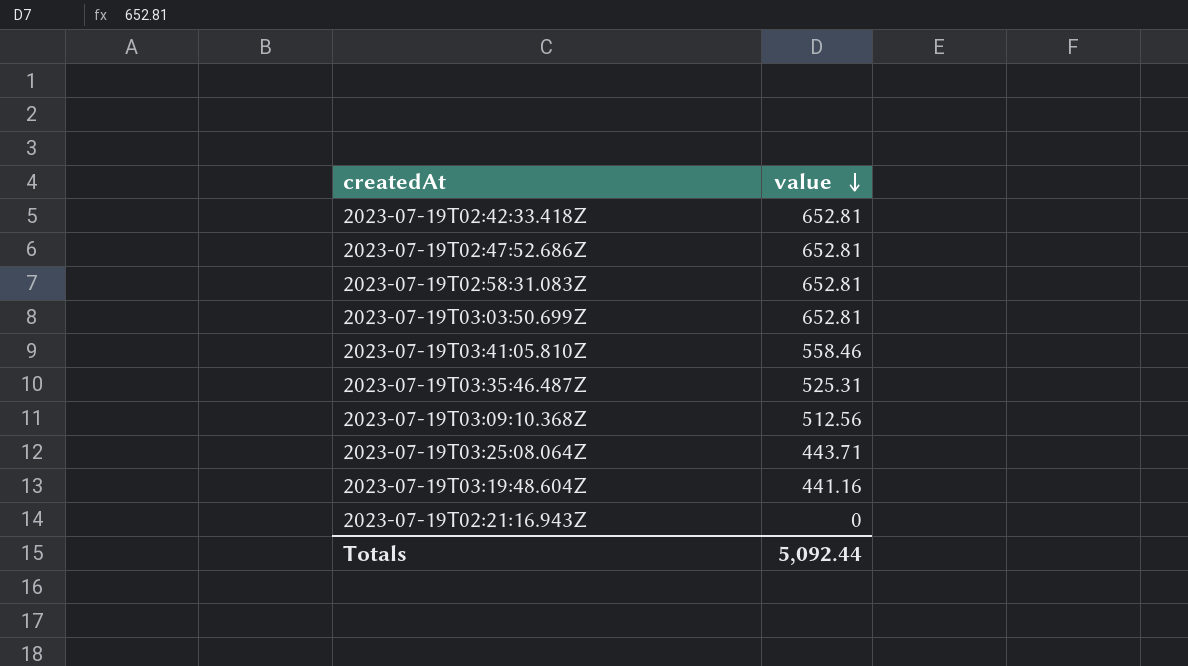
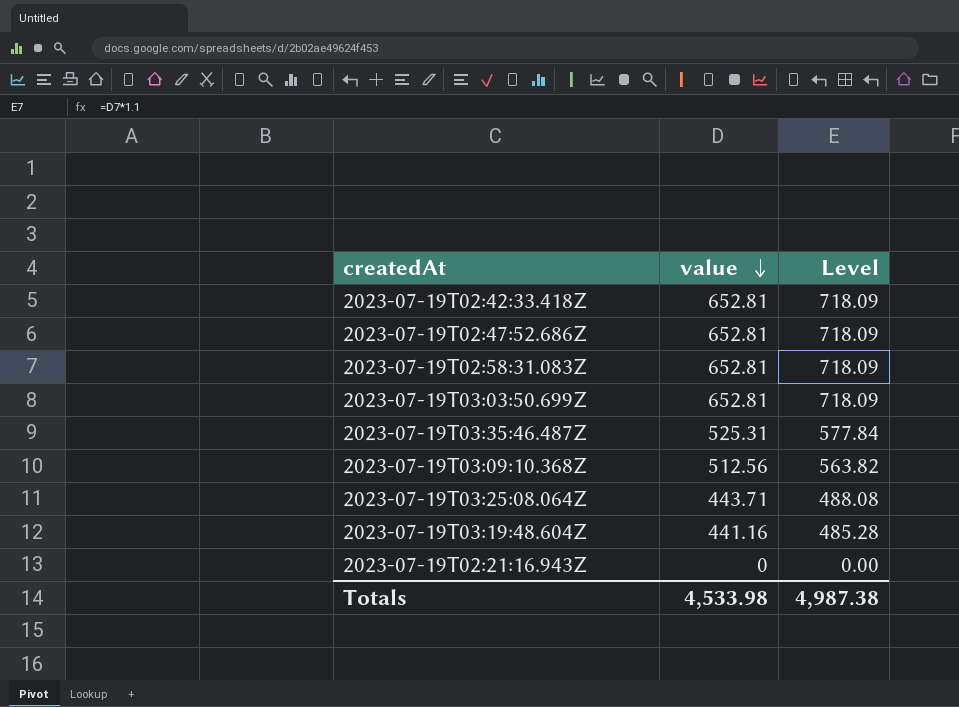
column Level | formula: none -> [value] * 1.1
row 2023-07-19T03:41:05.810Z: 558.46 -> none
Totals | value: 5,092.44 -> 4,533.98

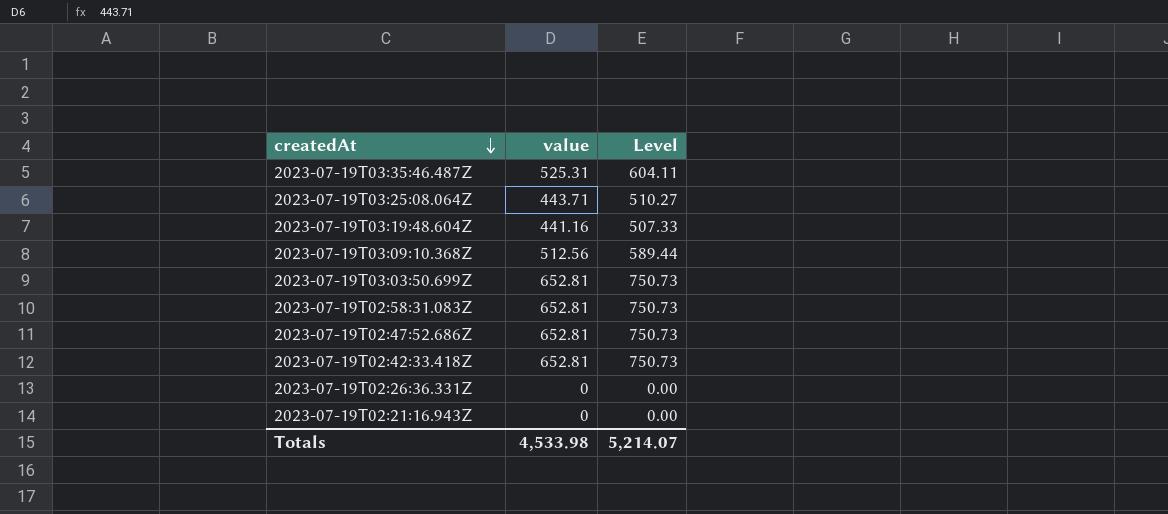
row order: value descending -> createdAt descending
column Level | formula: [value] * 1.1 -> [value] * 1.15
row 2023-07-19T02:26:36.331Z: none -> 0 | 0.00
Totals | Level: 4,987.38 -> 5,214.07

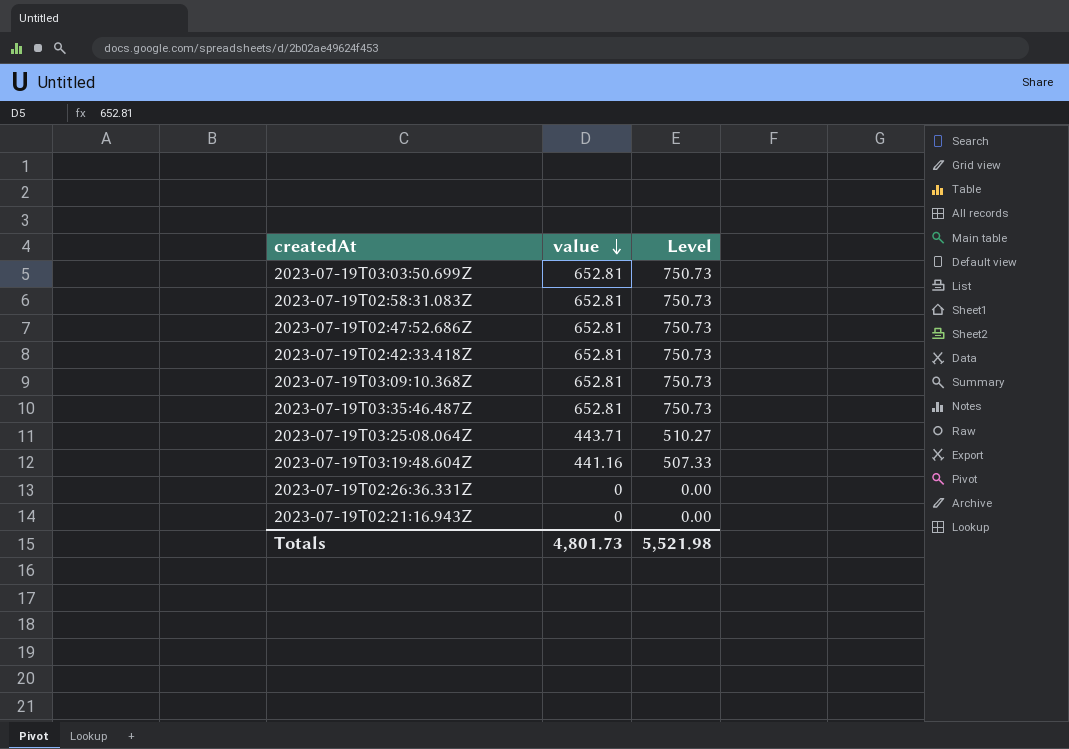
row order: createdAt descending -> value descending
2023-07-19T03:09:10.368Z | value: 512.56 -> 652.81
2023-07-19T03:09:10.368Z | Level: 589.44 -> 750.73
2023-07-19T03:35:46.487Z | value: 525.31 -> 652.81
2023-07-19T03:35:46.487Z | Level: 604.11 -> 750.73
Totals | value: 4,533.98 -> 4,801.73
Totals | Level: 5,214.07 -> 5,521.98

